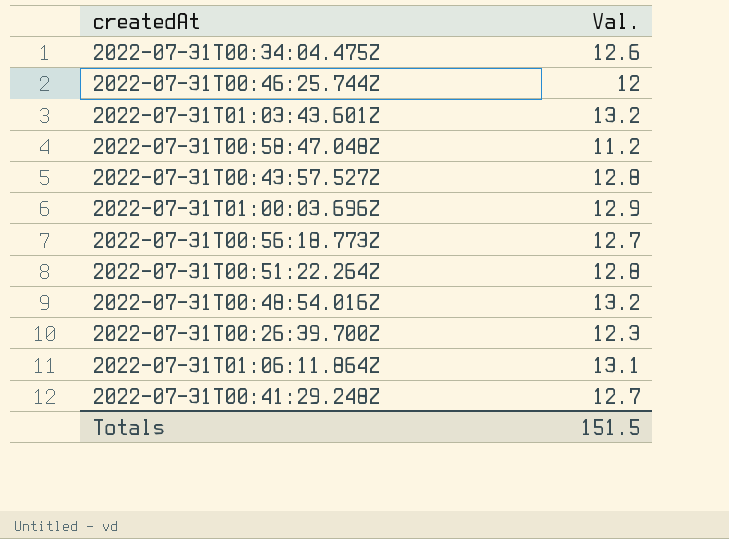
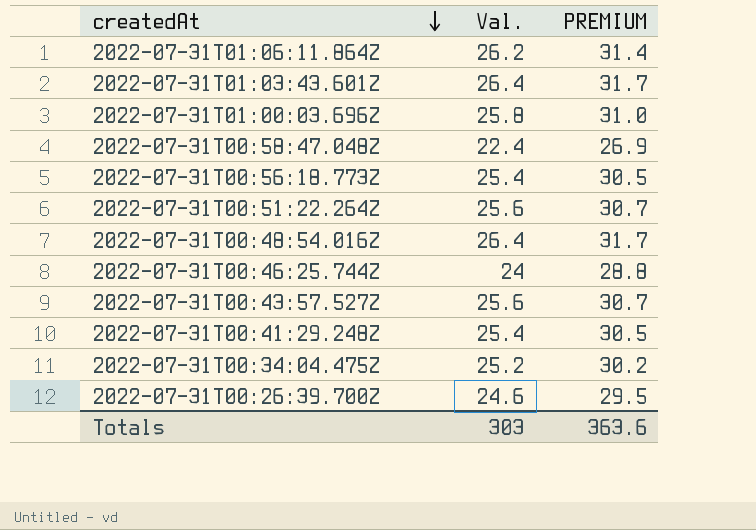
row order: none -> createdAt descending
column PREMIUM | formula: none -> [Val.] * 1.2
2022-07-31T01:06:11.864Z | Val.: 13.1 -> 26.2
2022-07-31T01:03:43.601Z | Val.: 13.2 -> 26.4
2022-07-31T01:00:03.696Z | Val.: 12.9 -> 25.8
2022-07-31T00:58:47.048Z | Val.: 11.2 -> 22.4
2022-07-31T00:56:18.773Z | Val.: 12.7 -> 25.4
2022-07-31T00:51:22.264Z | Val.: 12.8 -> 25.6
2022-07-31T00:48:54.016Z | Val.: 13.2 -> 26.4
2022-07-31T00:46:25.744Z | Val.: 12 -> 24
2022-07-31T00:43:57.527Z | Val.: 12.8 -> 25.6
2022-07-31T00:41:29.248Z | Val.: 12.7 -> 25.4
2022-07-31T00:34:04.475Z | Val.: 12.6 -> 25.2
2022-07-31T00:26:39.700Z | Val.: 12.3 -> 24.6
Totals | Val.: 151.5 -> 303

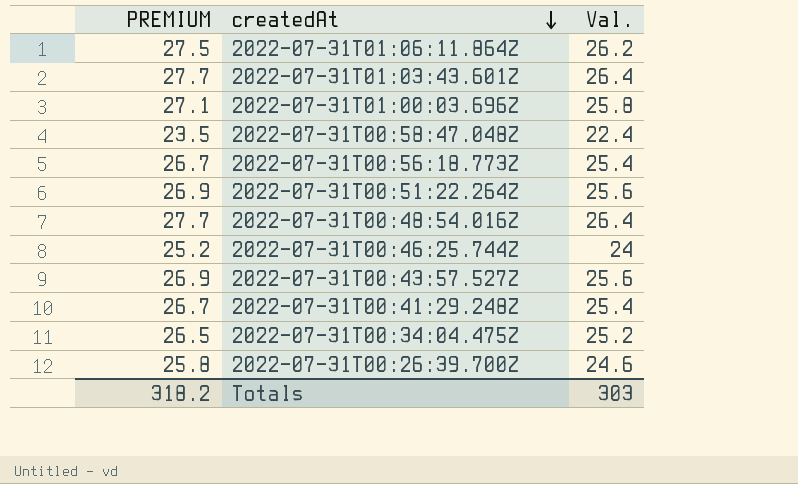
column PREMIUM | formula: [Val.] * 1.2 -> [Val.] * 1.05
column PREMIUM | position: 3 -> 1
Totals | PREMIUM: 363.6 -> 318.2

